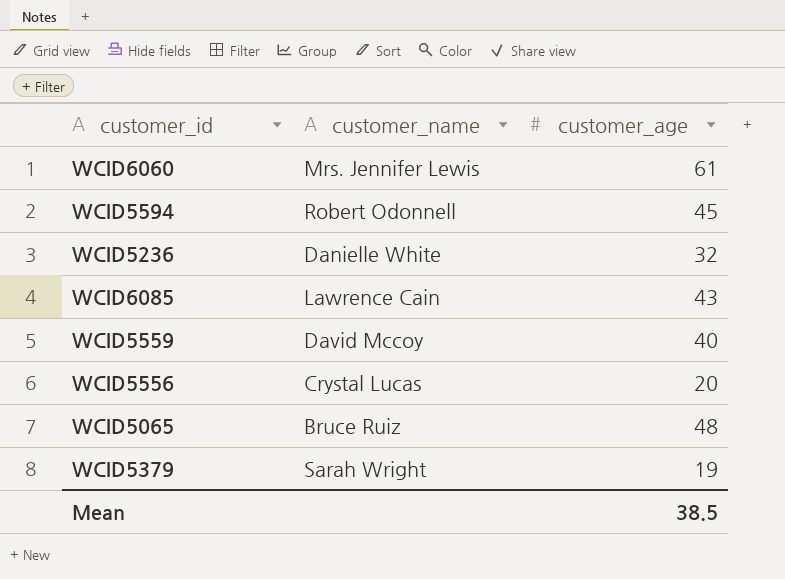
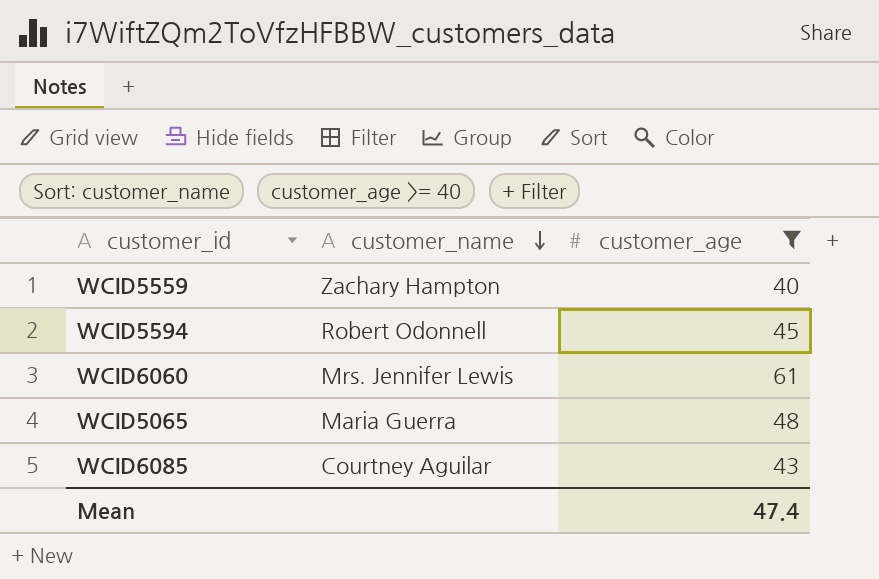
filter: none -> customer_age >= 40
row order: none -> customer_name descending
WCID5559 | customer_name: David Mccoy -> Zachary Hampton
WCID5065 | customer_name: Bruce Ruiz -> Maria Guerra
WCID6085 | customer_name: Lawrence Cain -> Courtney Aguilar
Mean | customer_age: 38.5 -> 47.4

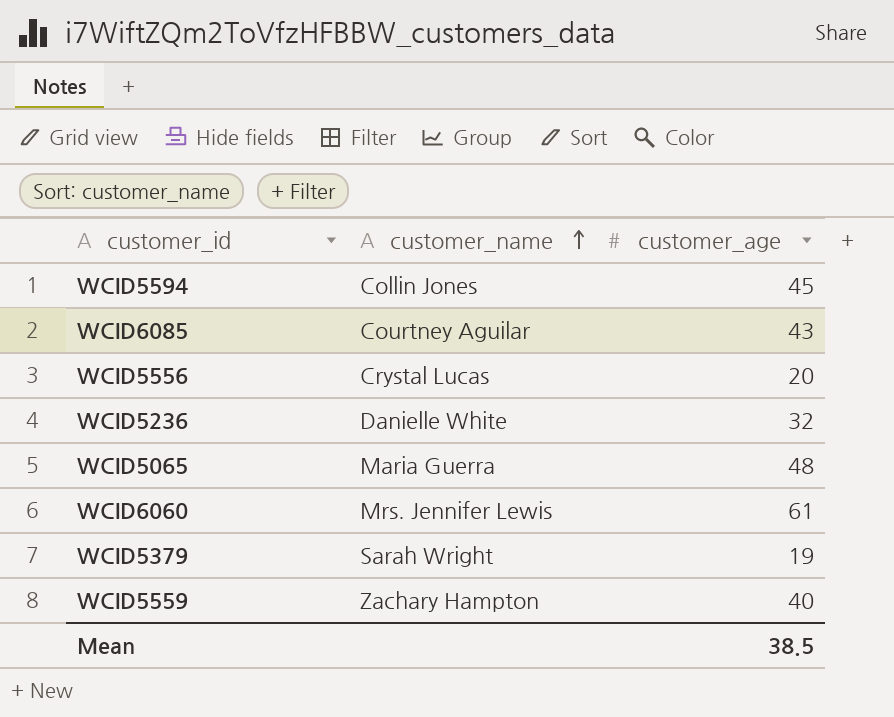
filter: customer_age >= 40 -> none
row order: customer_name descending -> customer_name ascending
WCID5594 | customer_name: Robert Odonnell -> Collin Jones
Mean | customer_age: 47.4 -> 38.5

